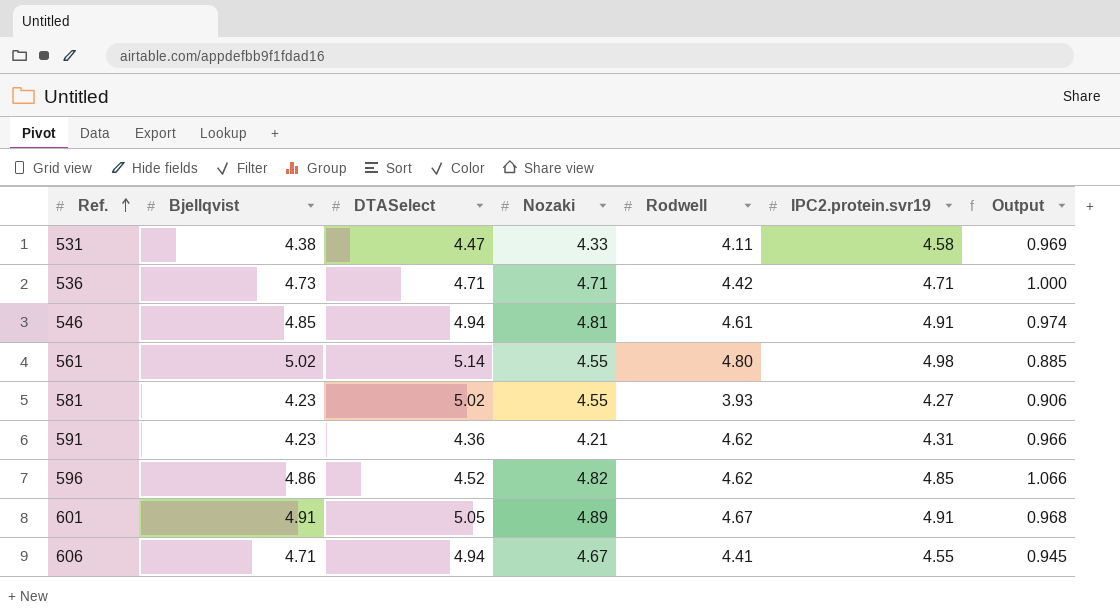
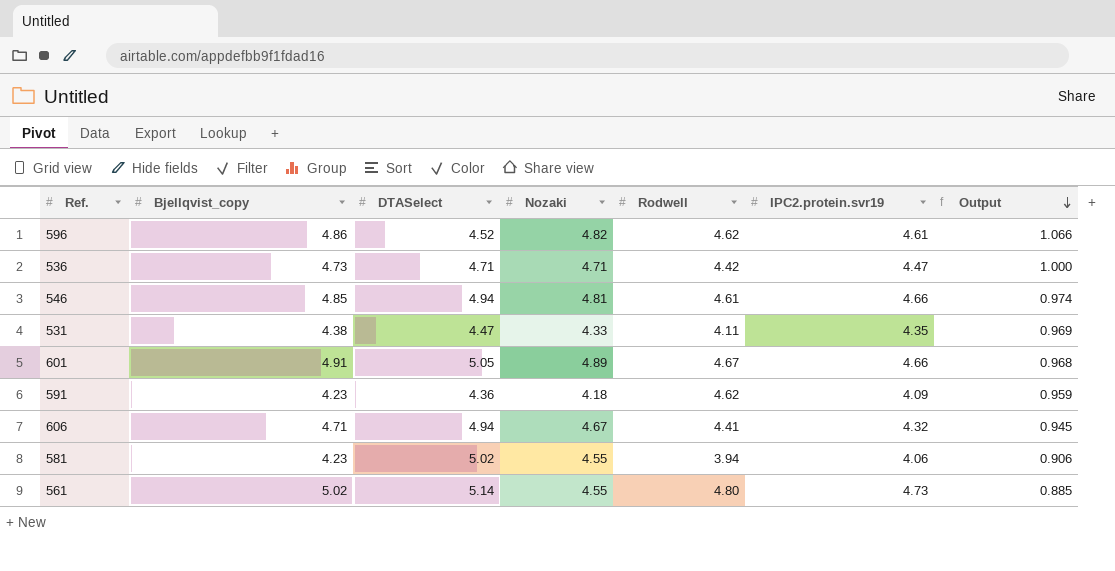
row order: Ref. ascending -> Output descending
column name: Bjellqvist -> Bjellqvist_copy
596 | IPC2.protein.svr19: 4.85 -> 4.61
536 | IPC2.protein.svr19: 4.71 -> 4.47
546 | IPC2.protein.svr19: 4.91 -> 4.66
531 | IPC2.protein.svr19: 4.58 -> 4.35
601 | IPC2.protein.svr19: 4.91 -> 4.66
591 | Nozaki: 4.21 -> 4.18
591 | IPC2.protein.svr19: 4.31 -> 4.09
591 | Output: 0.966 -> 0.959
606 | IPC2.protein.svr19: 4.55 -> 4.32
581 | Rodwell: 3.93 -> 3.94
581 | IPC2.protein.svr19: 4.27 -> 4.06
561 | IPC2.protein.svr19: 4.98 -> 4.73

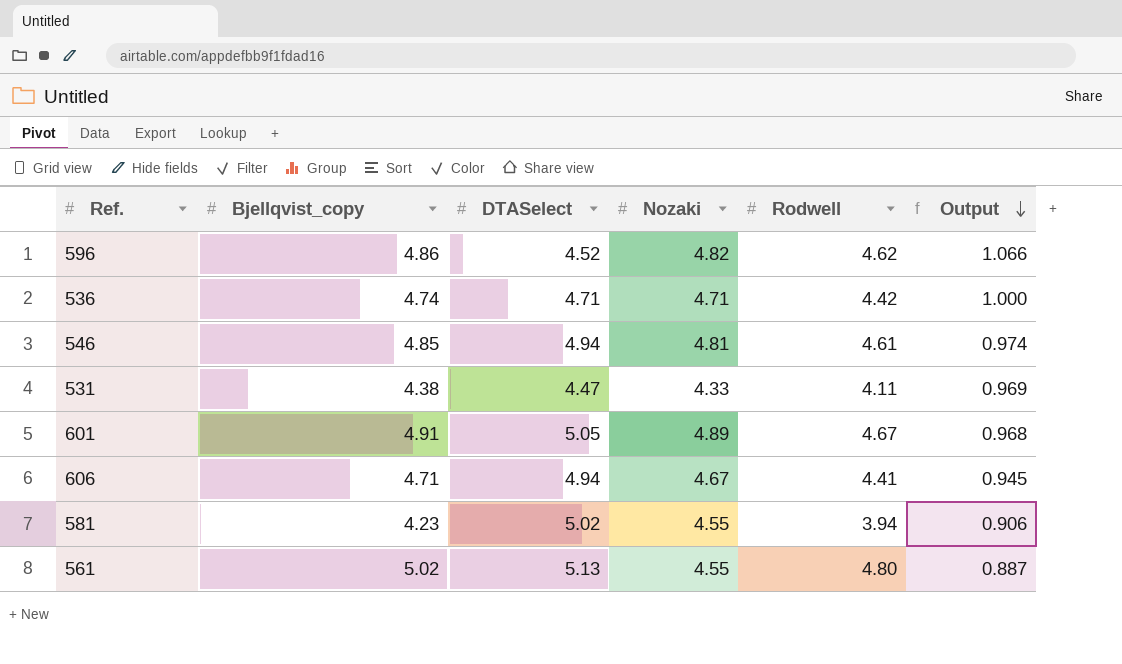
column IPC2.protein.svr19 | position: 6 -> none
row 591: 4.23 | 4.36 | 4.18 | 4.62 | 4.09 | 0.959 -> none
536 | Bjellqvist_copy: 4.73 -> 4.74
561 | DTASelect: 5.14 -> 5.13
561 | Output: 0.885 -> 0.887

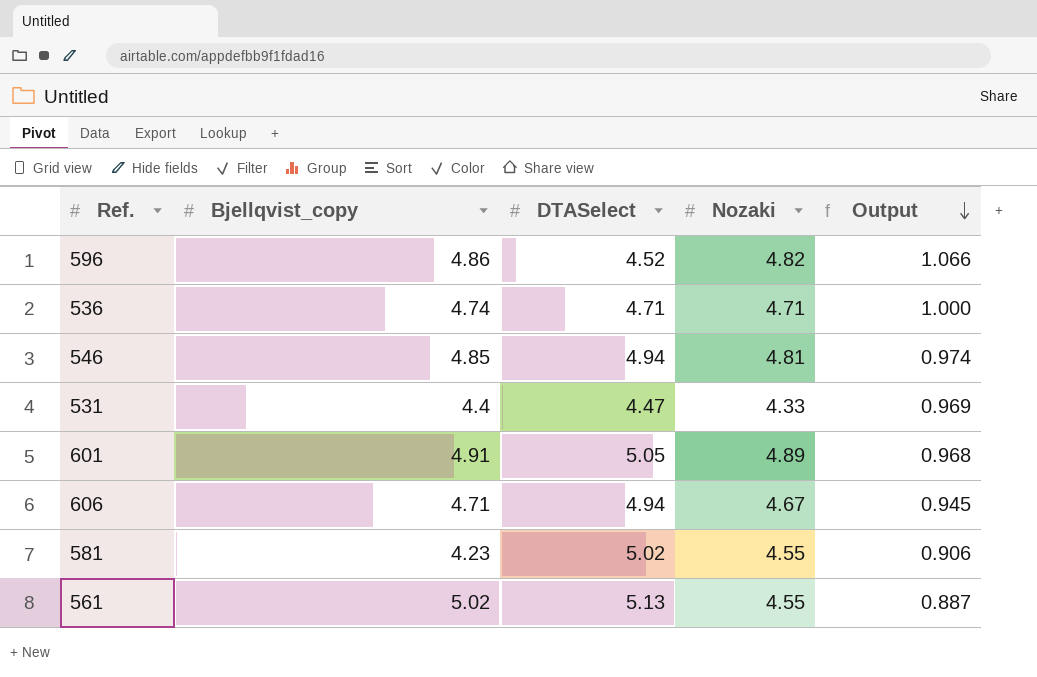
column Rodwell | position: 5 -> none
531 | Bjellqvist_copy: 4.38 -> 4.4

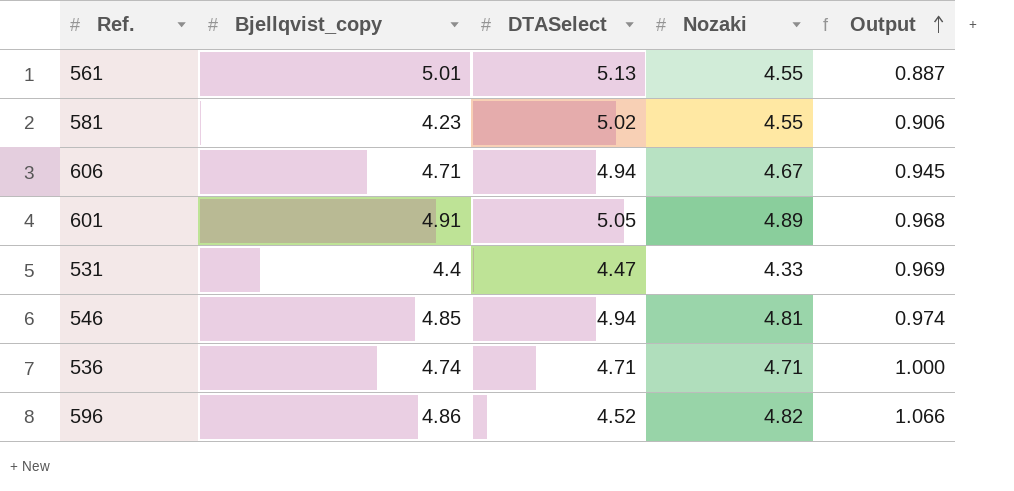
row order: Output descending -> Output ascending
561 | Bjellqvist_copy: 5.02 -> 5.01

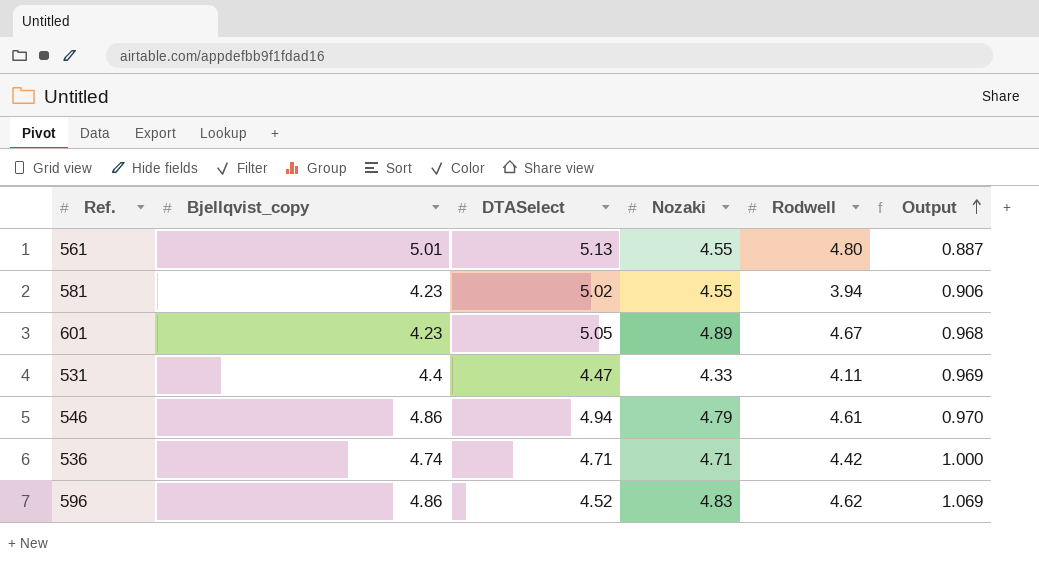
column Rodwell | position: none -> 5
row 606: 4.71 | 4.94 | 4.67 | 0.945 -> none
601 | Bjellqvist_copy: 4.91 -> 4.23
546 | Bjellqvist_copy: 4.85 -> 4.86
546 | Nozaki: 4.81 -> 4.79
546 | Output: 0.974 -> 0.970
596 | Nozaki: 4.82 -> 4.83
596 | Output: 1.066 -> 1.069

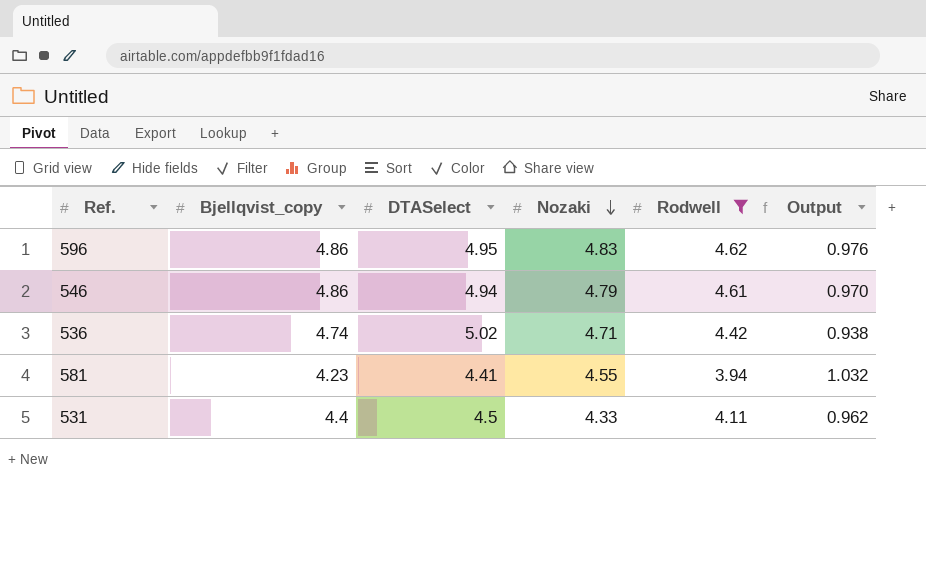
filter: none -> Rodwell <= 4.62
row order: Output ascending -> Nozaki descending
596 | DTASelect: 4.52 -> 4.95
596 | Output: 1.069 -> 0.976
536 | DTASelect: 4.71 -> 5.02
536 | Output: 1.000 -> 0.938
581 | DTASelect: 5.02 -> 4.41
581 | Output: 0.906 -> 1.032
531 | DTASelect: 4.47 -> 4.5
531 | Output: 0.969 -> 0.962

